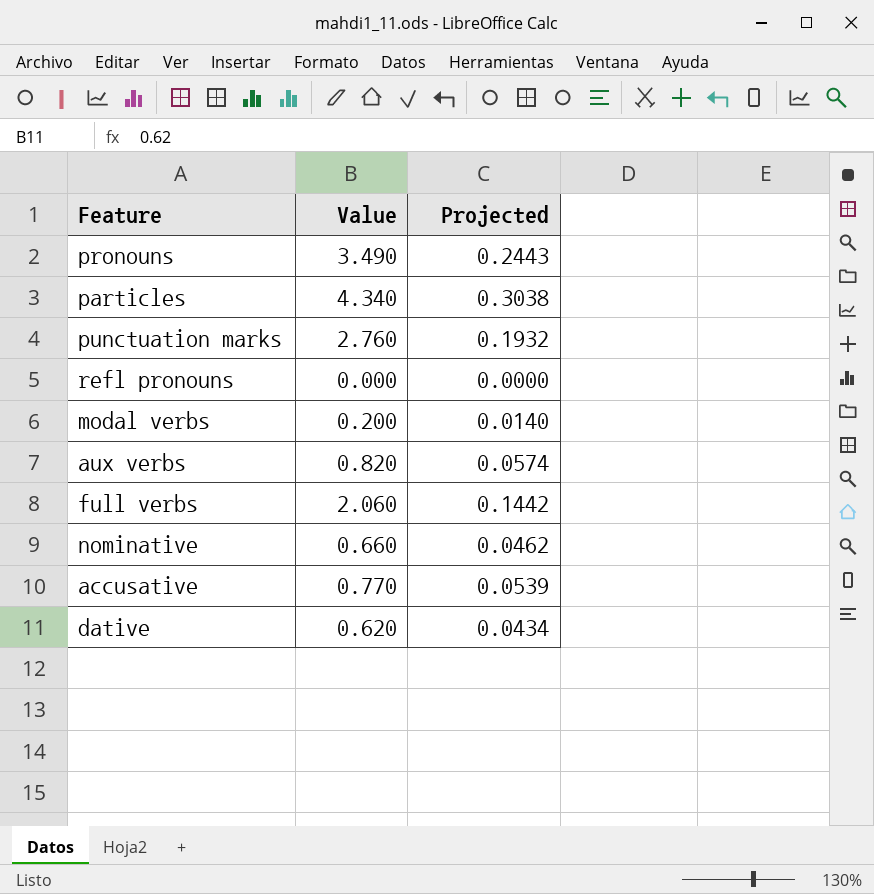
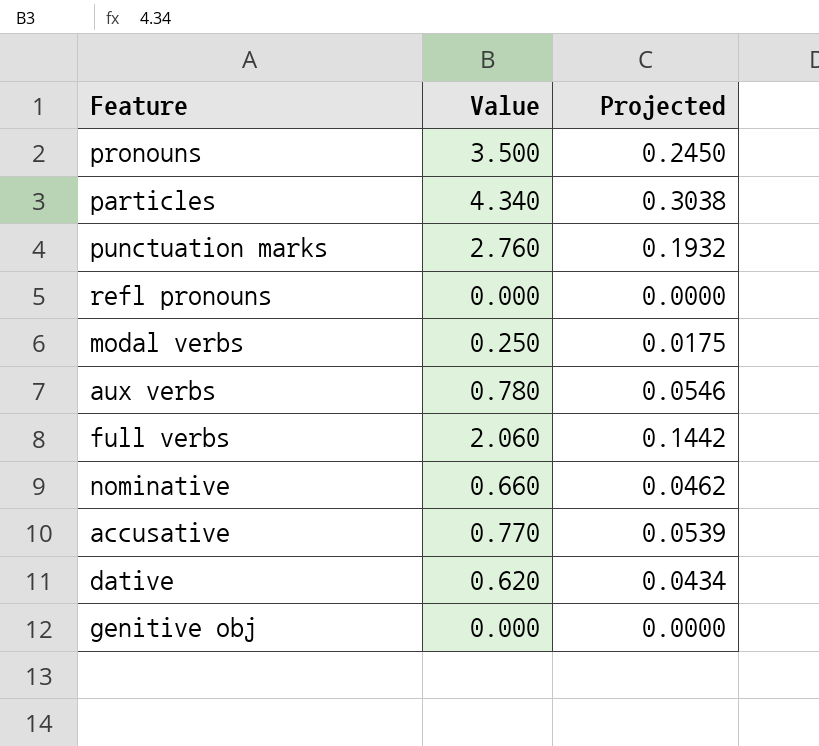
pronouns | Value: 3.490 -> 3.500
pronouns | Projected: 0.2443 -> 0.2450
modal verbs | Value: 0.200 -> 0.250
modal verbs | Projected: 0.0140 -> 0.0175
aux verbs | Value: 0.820 -> 0.780
aux verbs | Projected: 0.0574 -> 0.0546
row genitive obj: none -> 0.000 | 0.0000

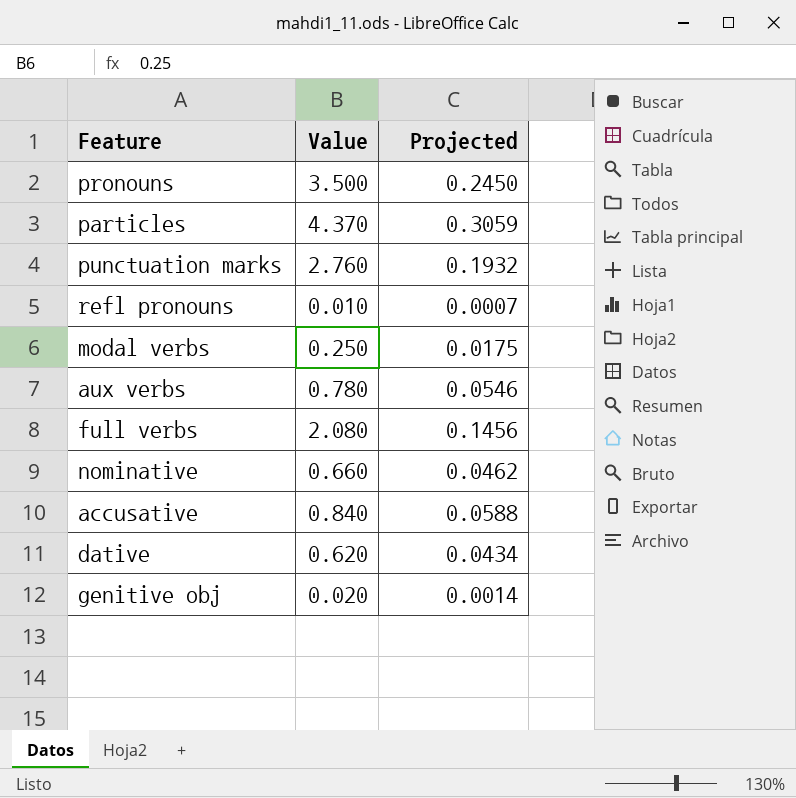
particles | Value: 4.340 -> 4.370
particles | Projected: 0.3038 -> 0.3059
refl pronouns | Value: 0.000 -> 0.010
refl pronouns | Projected: 0.0000 -> 0.0007
full verbs | Value: 2.060 -> 2.080
full verbs | Projected: 0.1442 -> 0.1456
accusative | Value: 0.770 -> 0.840
accusative | Projected: 0.0539 -> 0.0588
genitive obj | Value: 0.000 -> 0.020
genitive obj | Projected: 0.0000 -> 0.0014

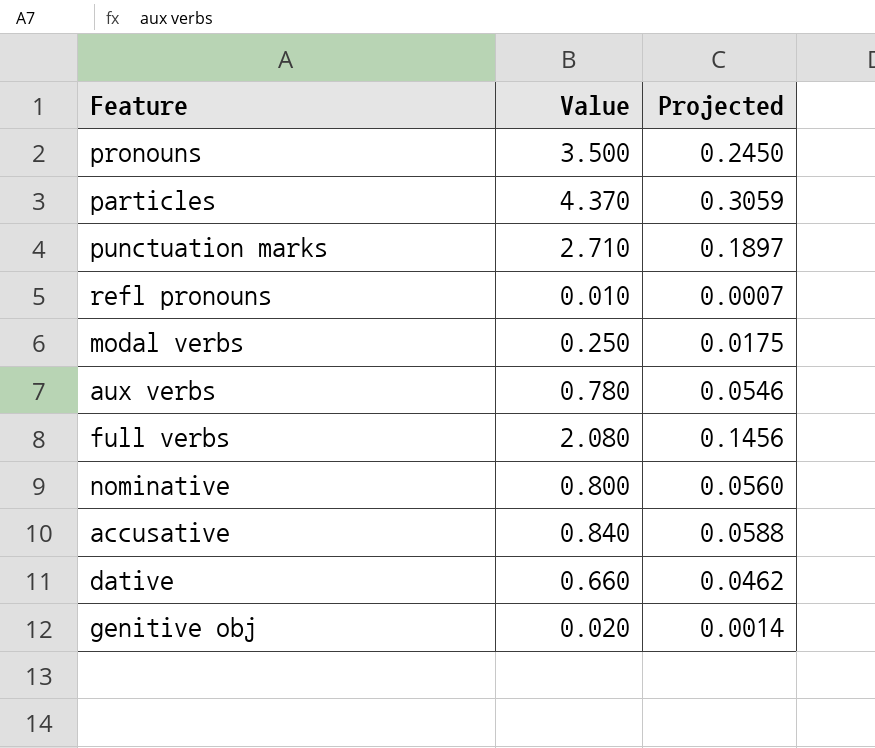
punctuation marks | Value: 2.760 -> 2.710
punctuation marks | Projected: 0.1932 -> 0.1897
nominative | Value: 0.660 -> 0.800
nominative | Projected: 0.0462 -> 0.0560
dative | Value: 0.620 -> 0.660
dative | Projected: 0.0434 -> 0.0462

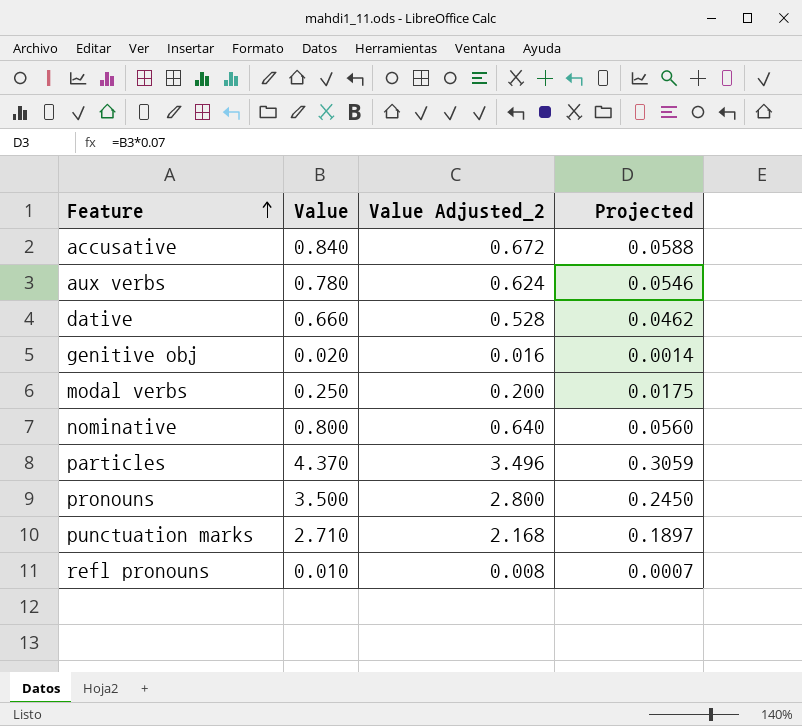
row order: none -> Feature ascending
column Value Adjusted_2 | formula: none -> [Value] * 0.8
row full verbs: 2.080 | 0.1456 -> none

